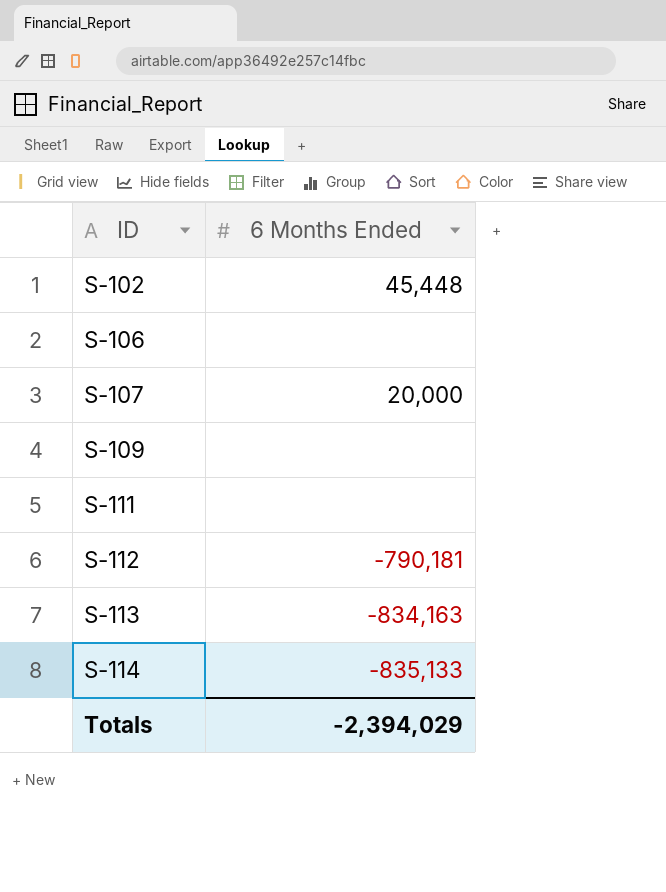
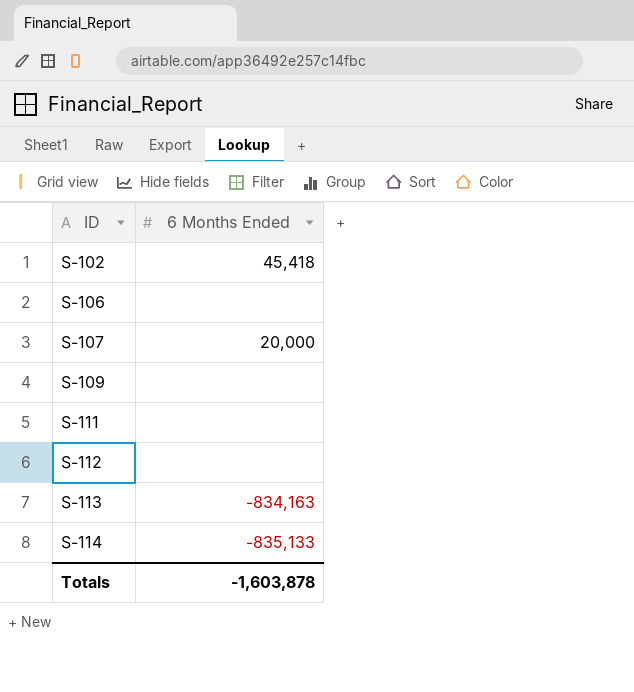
S-102 | 6 Months Ended: 45,448 -> 45,418
S-112 | 6 Months Ended: -790,181 -> none
Totals | 6 Months Ended: -2,394,029 -> -1,603,878

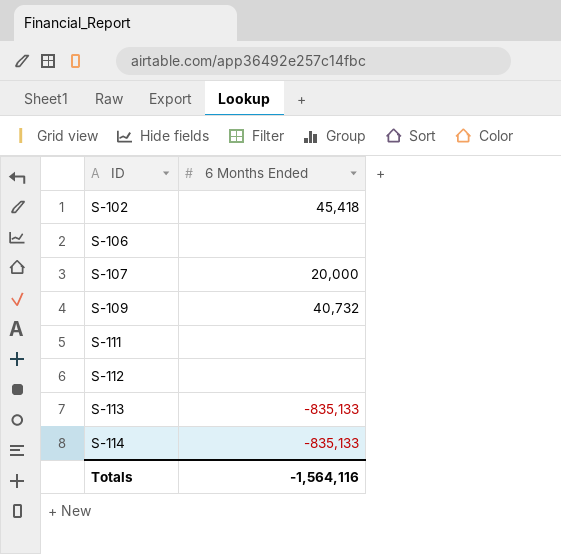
S-109 | 6 Months Ended: none -> 40,732
S-113 | 6 Months Ended: -834,163 -> -835,133
Totals | 6 Months Ended: -1,603,878 -> -1,564,116

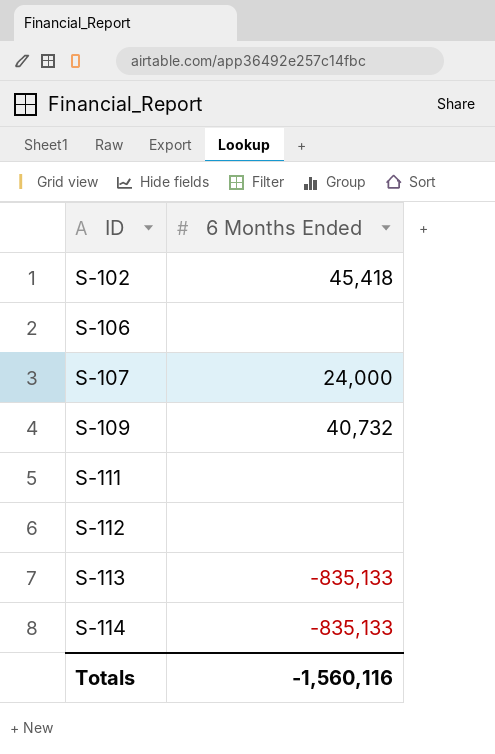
S-107 | 6 Months Ended: 20,000 -> 24,000
Totals | 6 Months Ended: -1,564,116 -> -1,560,116

